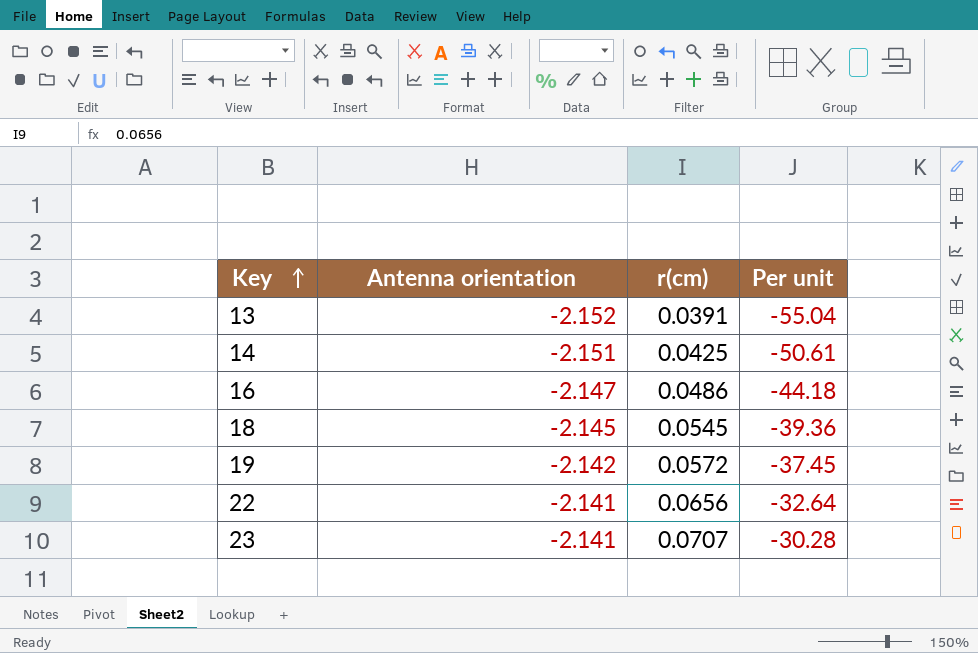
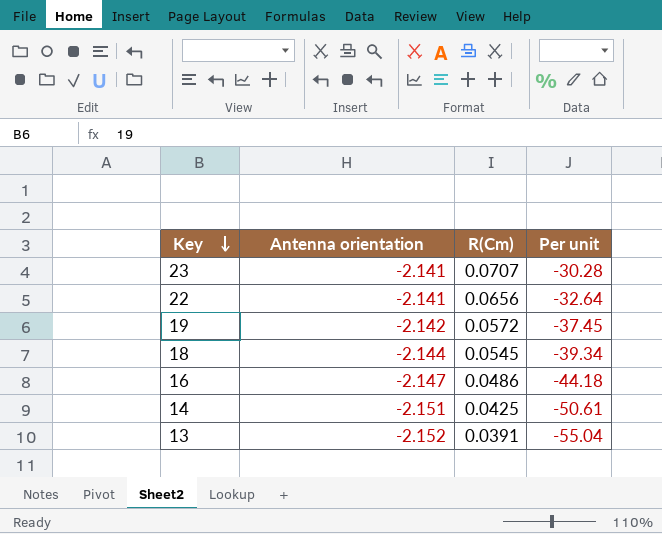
row order: Key ascending -> Key descending
column name: r(cm) -> R(Cm)
18 | Antenna orientation: -2.145 -> -2.144
18 | Per unit: -39.36 -> -39.34

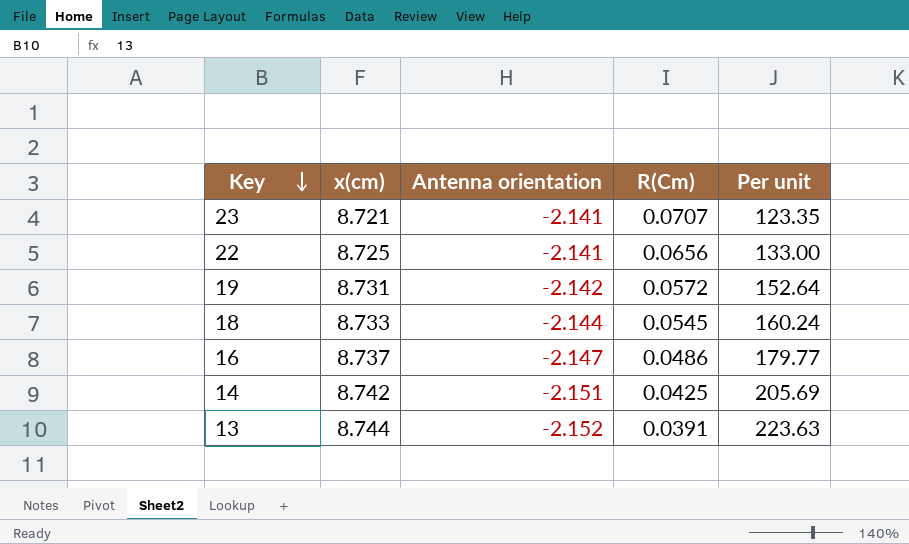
column x(cm) | position: none -> 2
column Per unit | formula: [Antenna orientation] / [R(Cm)] -> [x(cm)] / [R(Cm)]

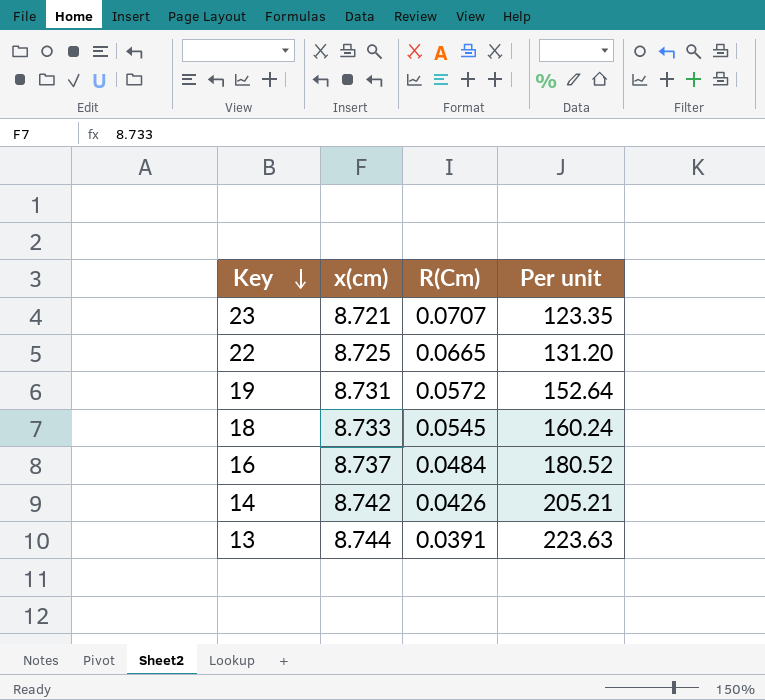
column Antenna orientation | position: 3 -> none
22 | R(Cm): 0.0656 -> 0.0665
22 | Per unit: 133.00 -> 131.20
16 | R(Cm): 0.0486 -> 0.0484
16 | Per unit: 179.77 -> 180.52
14 | R(Cm): 0.0425 -> 0.0426
14 | Per unit: 205.69 -> 205.21

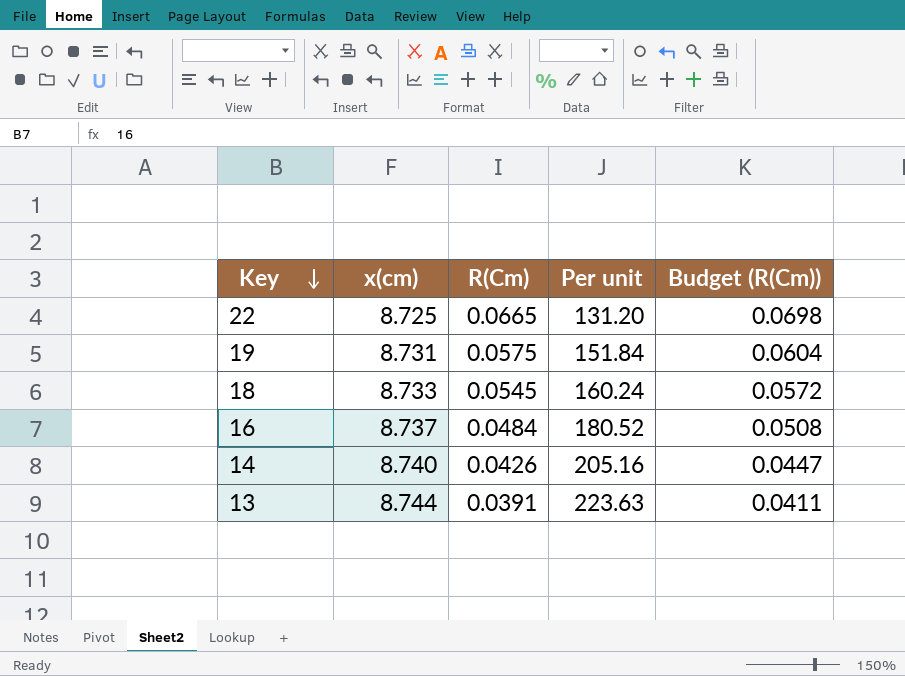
column Budget (R(Cm)) | formula: none -> [R(Cm)] * 1.05
row 23: 8.721 | 0.0707 | 123.35 -> none
19 | R(Cm): 0.0572 -> 0.0575
19 | Per unit: 152.64 -> 151.84
14 | x(cm): 8.742 -> 8.740
14 | Per unit: 205.21 -> 205.16

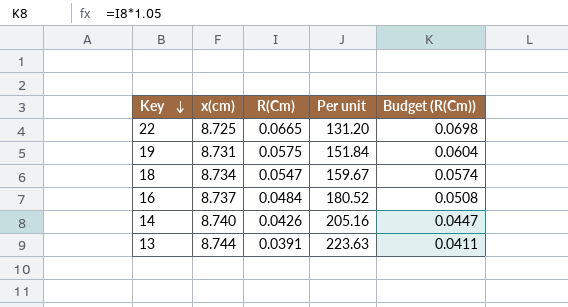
18 | x(cm): 8.733 -> 8.734
18 | R(Cm): 0.0545 -> 0.0547
18 | Per unit: 160.24 -> 159.67
18 | Budget (R(Cm)): 0.0572 -> 0.0574

